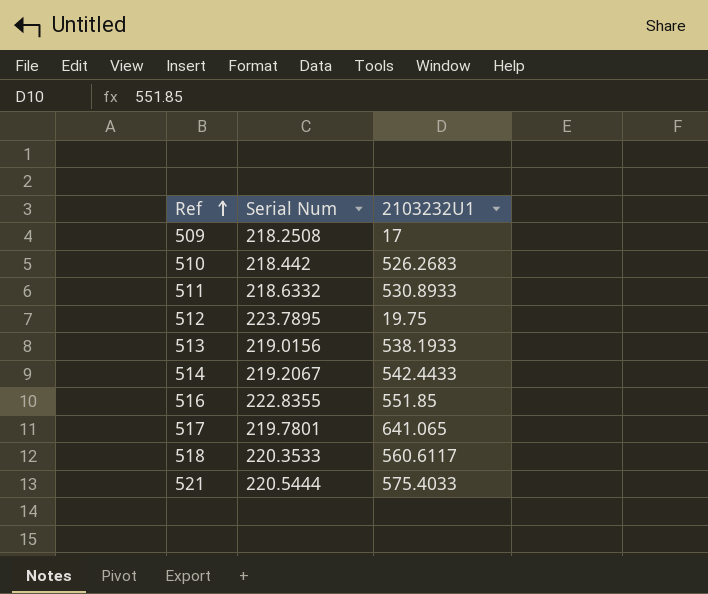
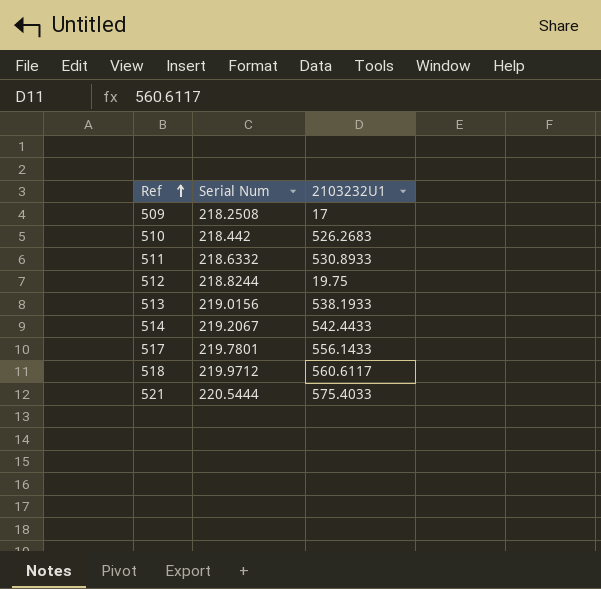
row 516: 222.8355 | 551.85 -> none
512 | Serial Num: 223.7895 -> 218.8244
517 | 2103232U1: 641.065 -> 556.1433
518 | Serial Num: 220.3533 -> 219.9712

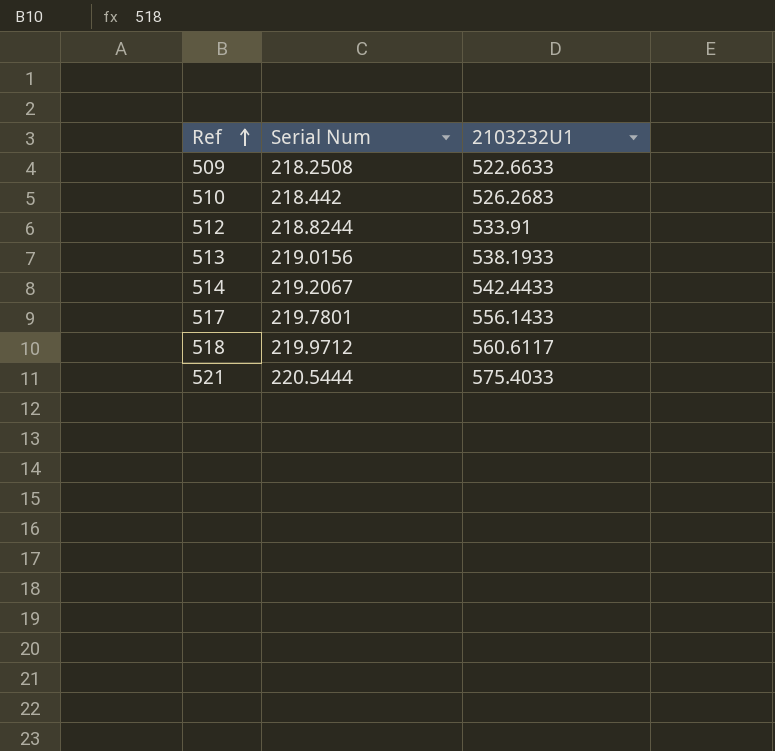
row 511: 218.6332 | 530.8933 -> none
509 | 2103232U1: 17 -> 522.6633
512 | 2103232U1: 19.75 -> 533.91

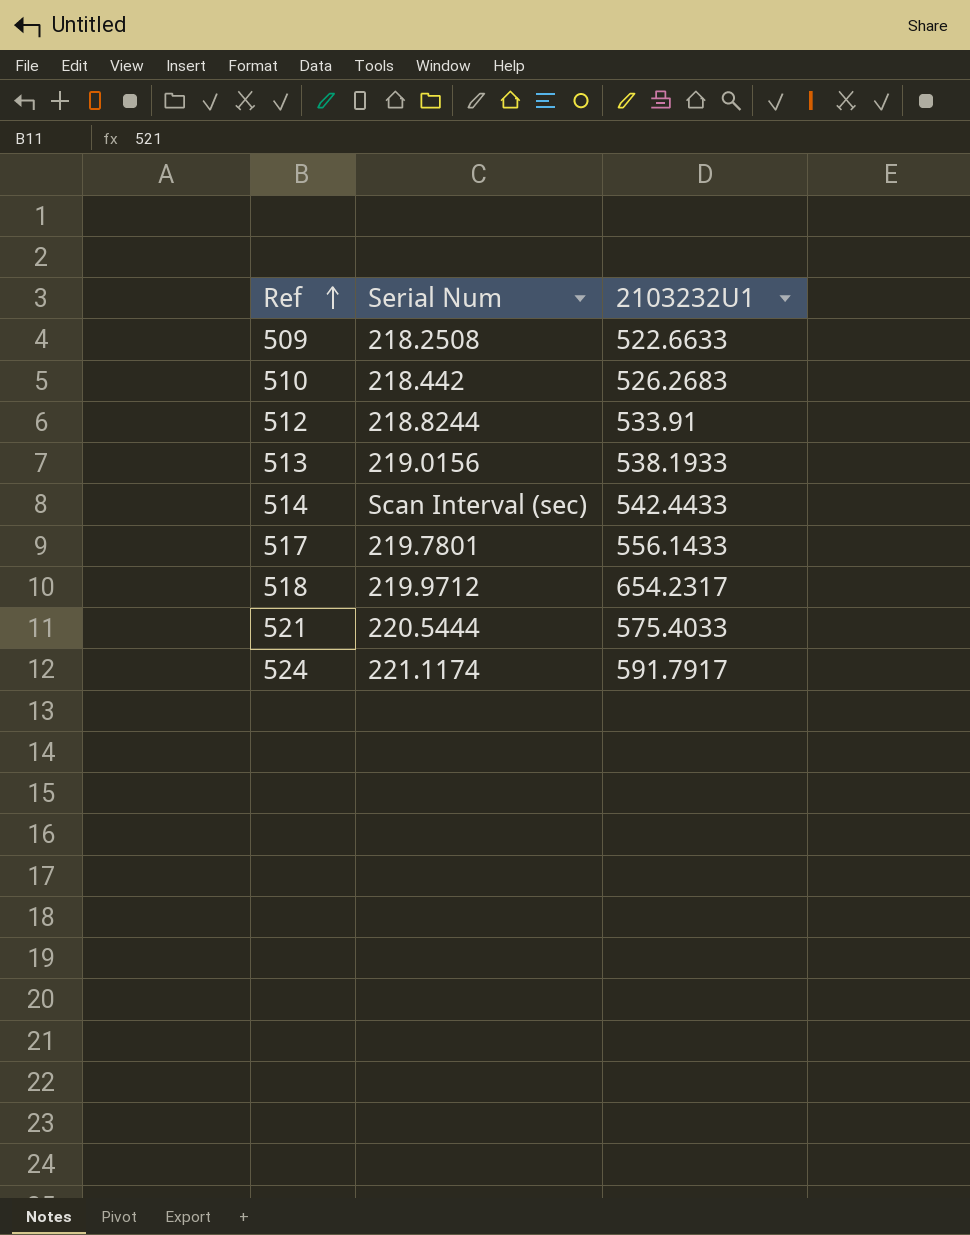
514 | Serial Num: 219.2067 -> Scan Interval (sec)
518 | 2103232U1: 560.6117 -> 654.2317
row 524: none -> 221.1174 | 591.7917

